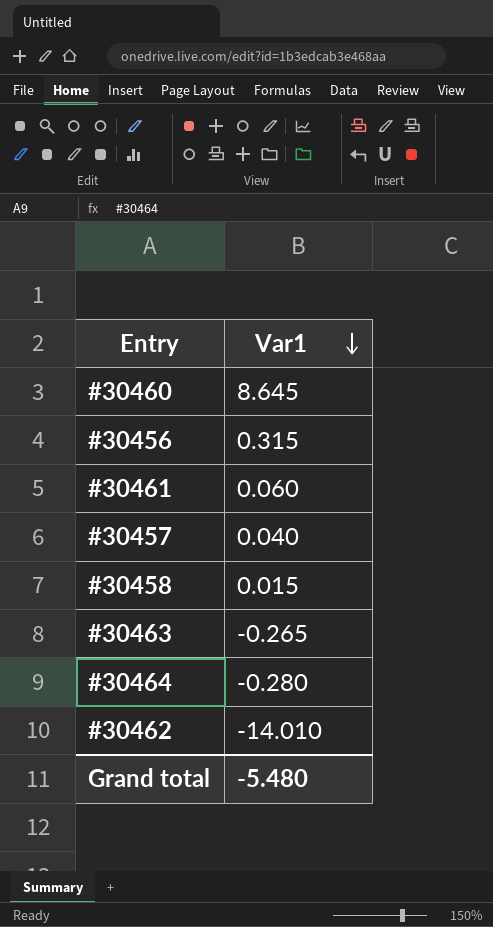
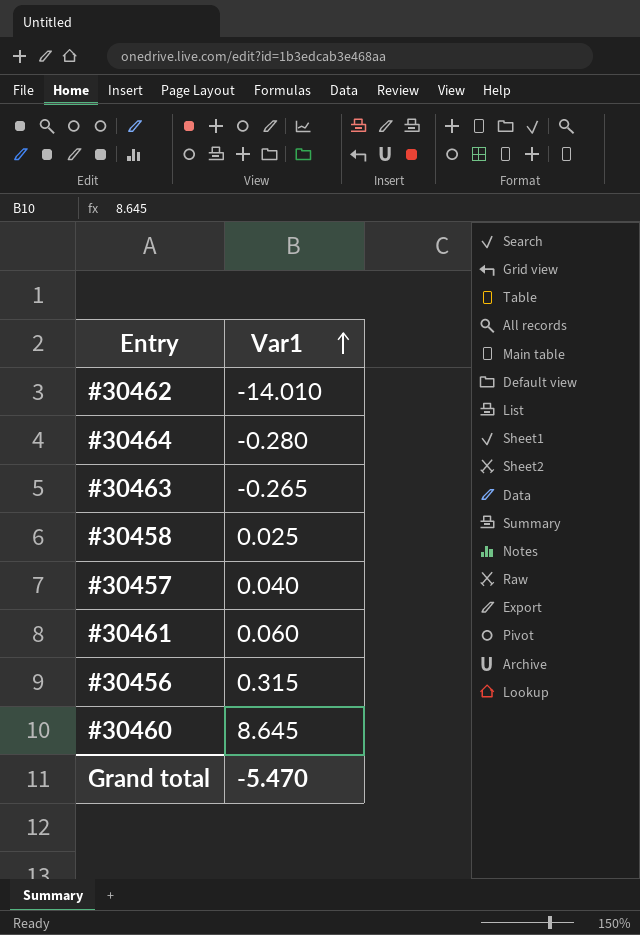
row order: Var1 descending -> Var1 ascending
#30458 | Var1: 0.015 -> 0.025
Grand total | Var1: -5.480 -> -5.470

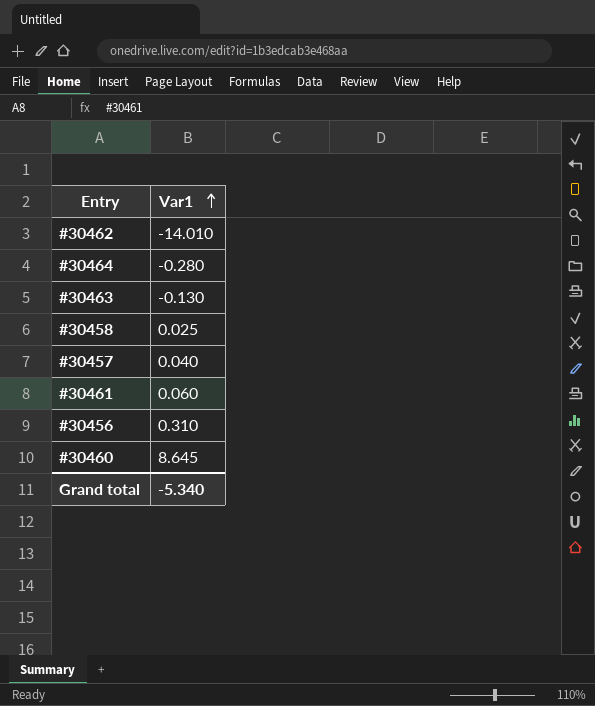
#30463 | Var1: -0.265 -> -0.130
#30456 | Var1: 0.315 -> 0.310
Grand total | Var1: -5.470 -> -5.340

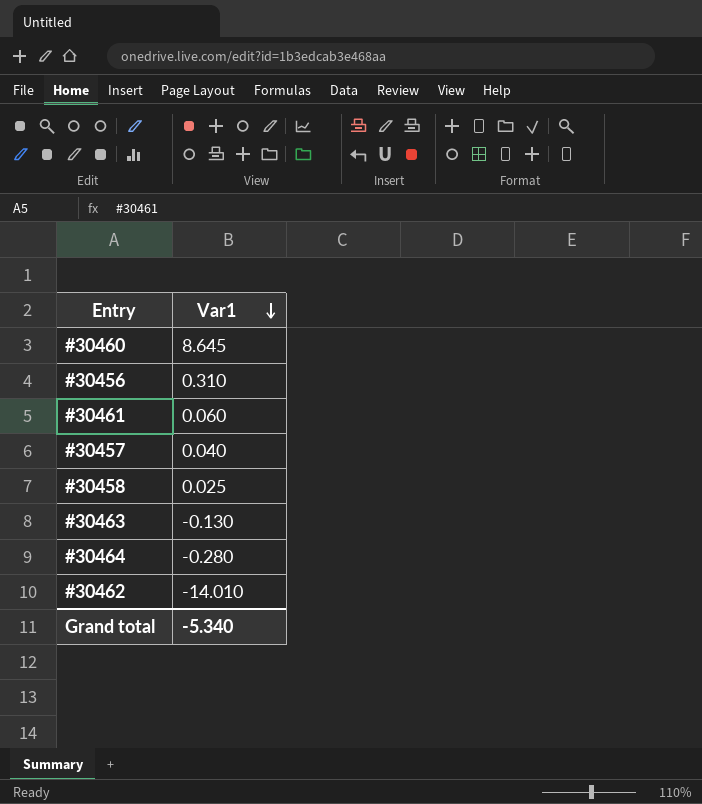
row order: Var1 ascending -> Var1 descending

